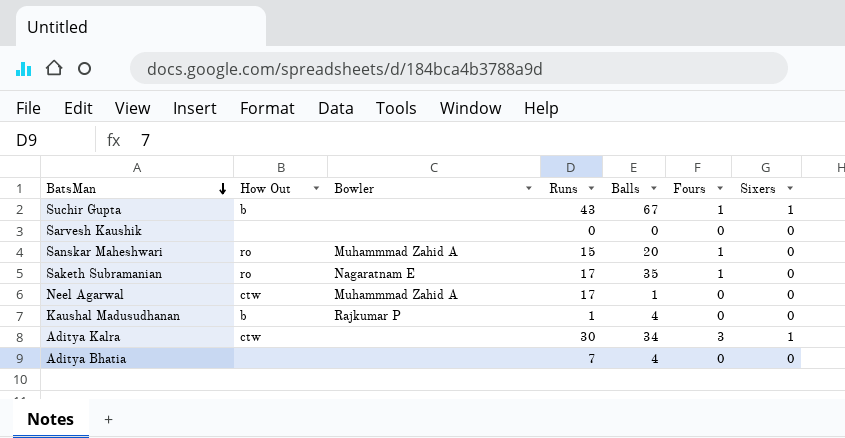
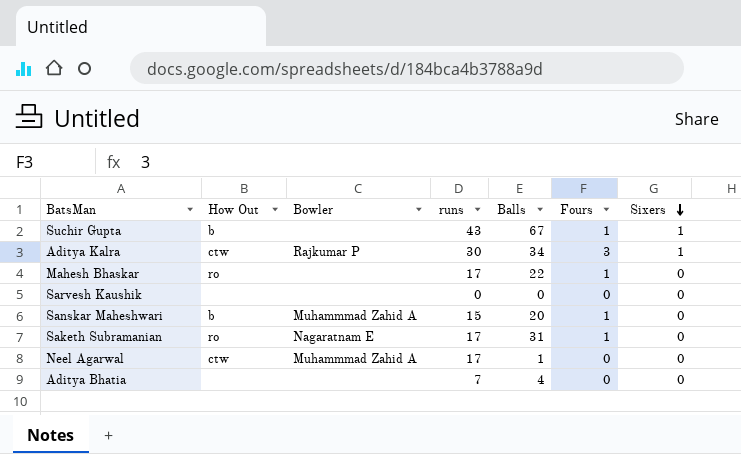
row order: BatsMan descending -> Sixers descending
column name: Runs -> runs
row Kaushal Madusudhanan: b | Rajkumar P | 1 | 4 | 0 | 0 -> none
Aditya Kalra | Bowler: none -> Rajkumar P
row Mahesh Bhaskar: none -> ro | none | 17 | 22 | 1 | 0
Sanskar Maheshwari | How Out: ro -> b
Saketh Subramanian | Balls: 35 -> 31

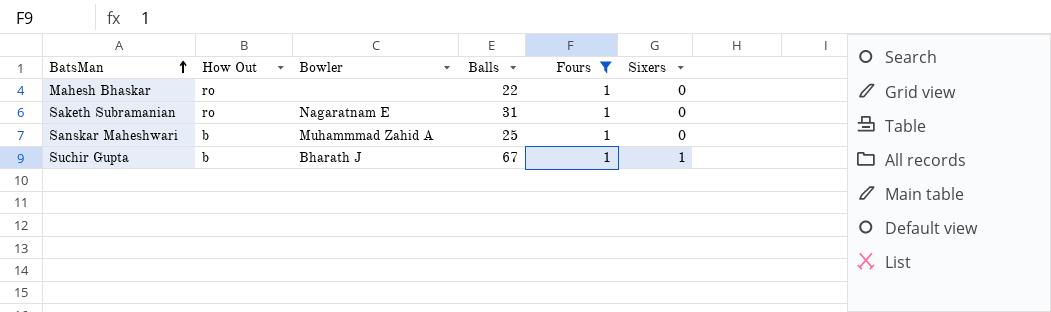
filter: none -> Fours = 1
row order: Sixers descending -> BatsMan ascending
column runs | position: 4 -> none
Sanskar Maheshwari | Balls: 20 -> 25
Suchir Gupta | Bowler: none -> Bharath J

